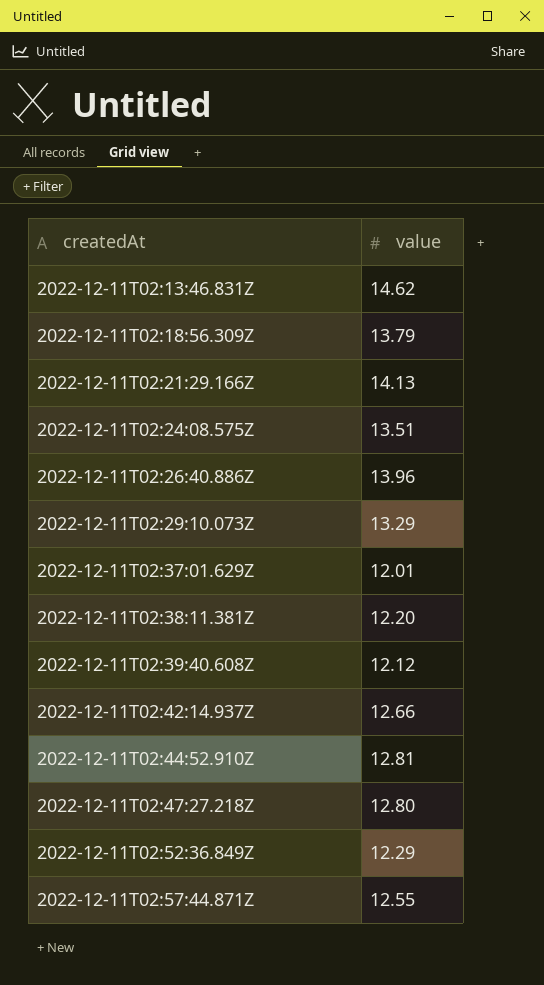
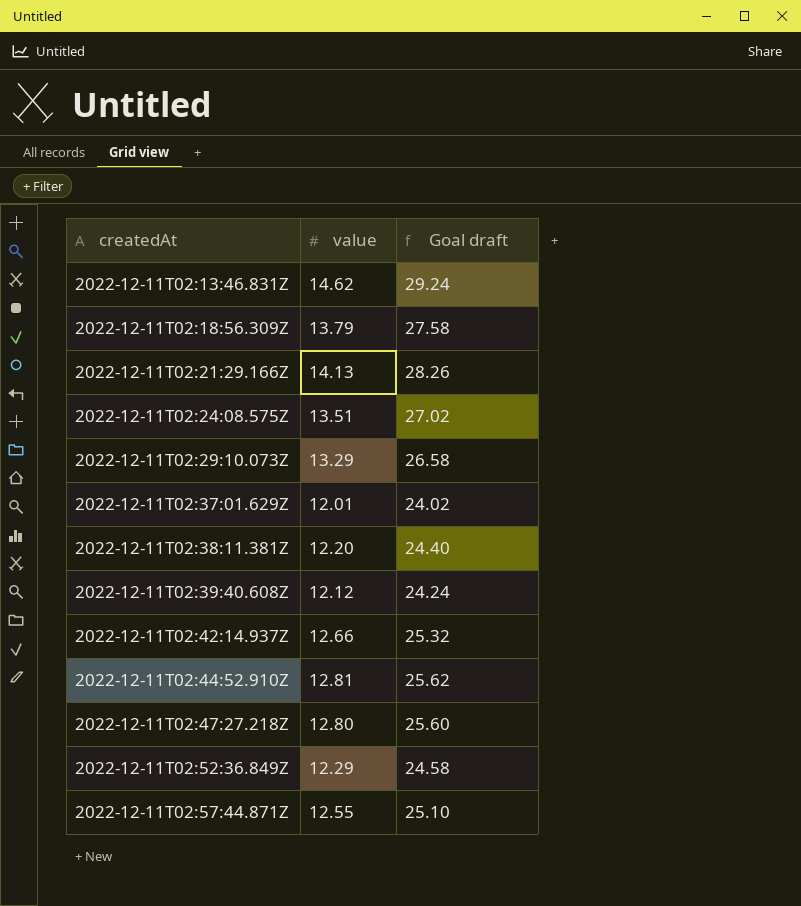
column Goal draft | formula: none -> [value] * 2
row 2022-12-11T02:26:40.886Z: 13.96 -> none

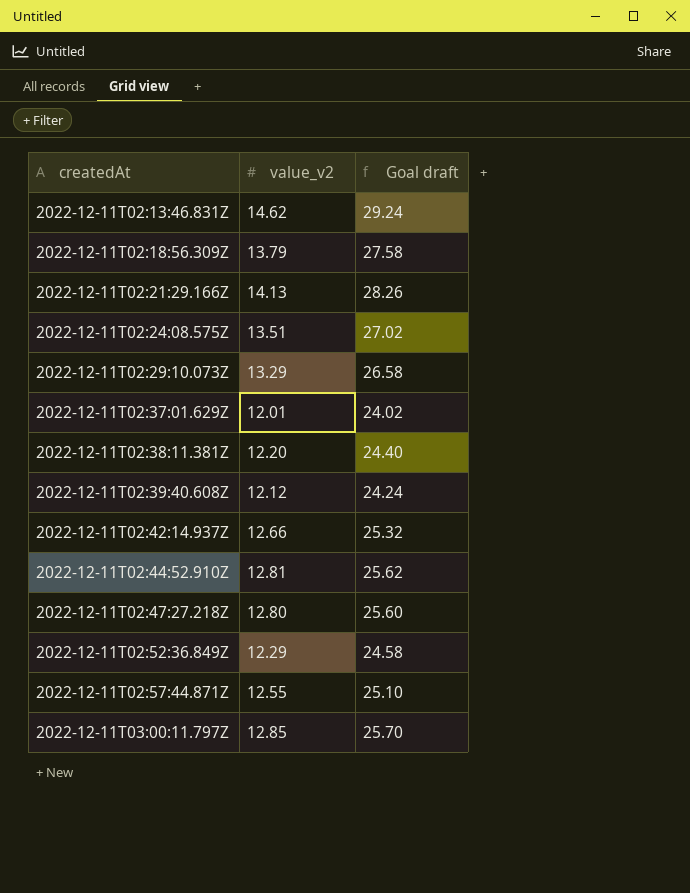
column name: value -> value_v2
row 2022-12-11T03:00:11.797Z: none -> 12.85 | 25.70

